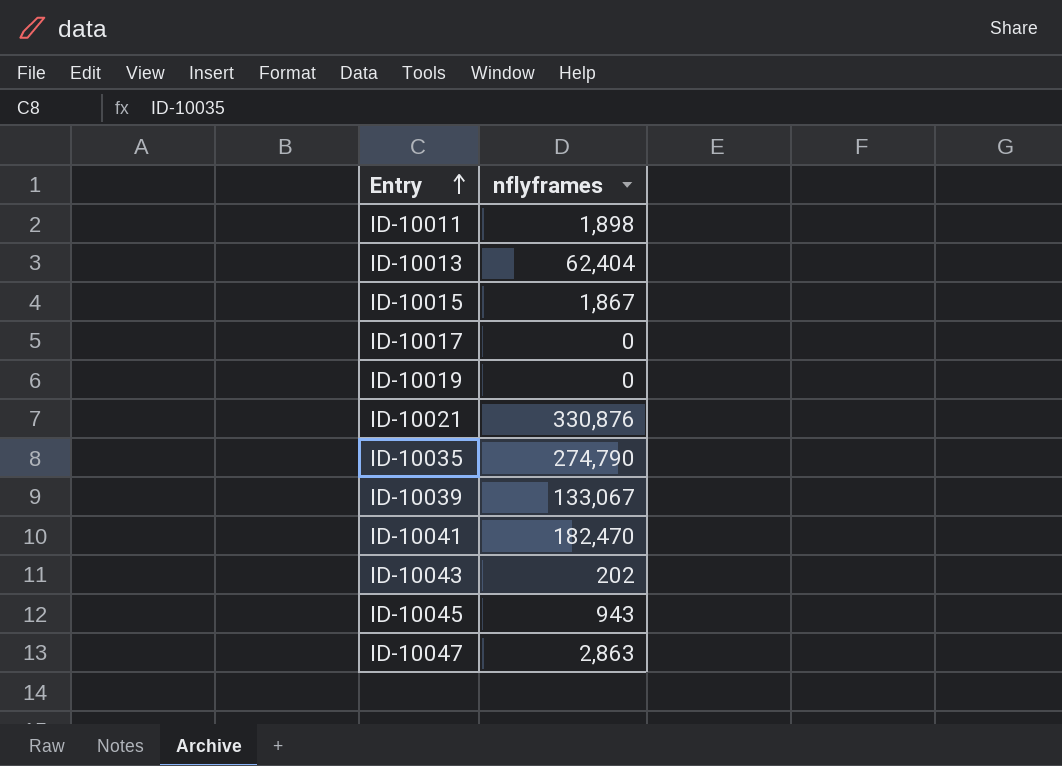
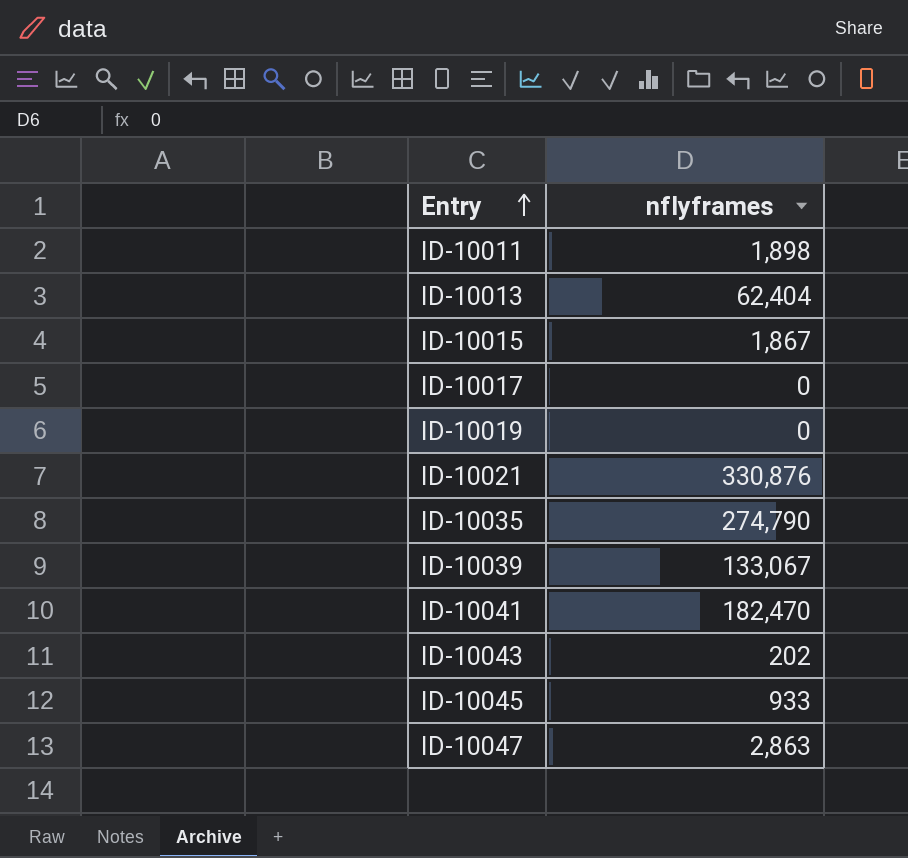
ID-10045 | nflyframes: 943 -> 933

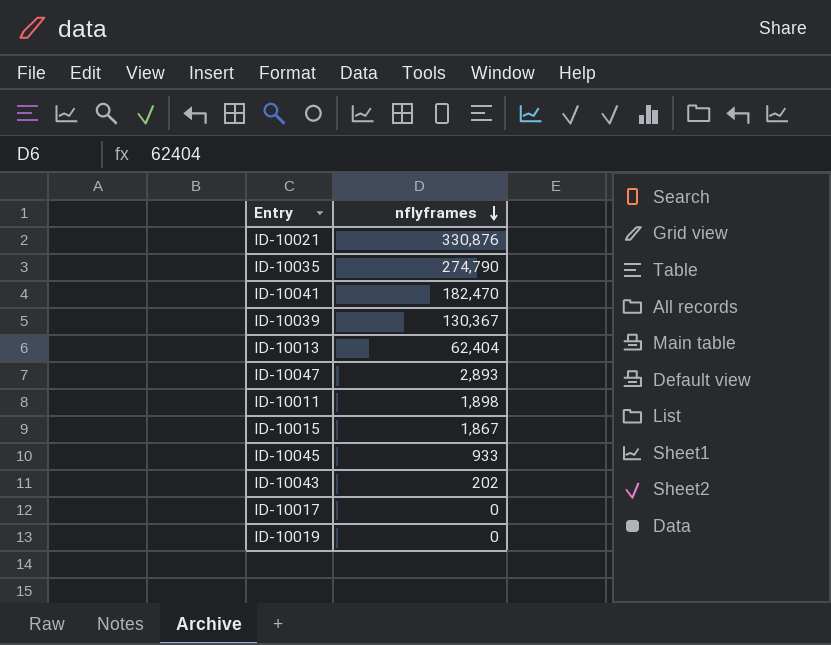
row order: Entry ascending -> nflyframes descending
ID-10039 | nflyframes: 133,067 -> 130,367
ID-10047 | nflyframes: 2,863 -> 2,893

